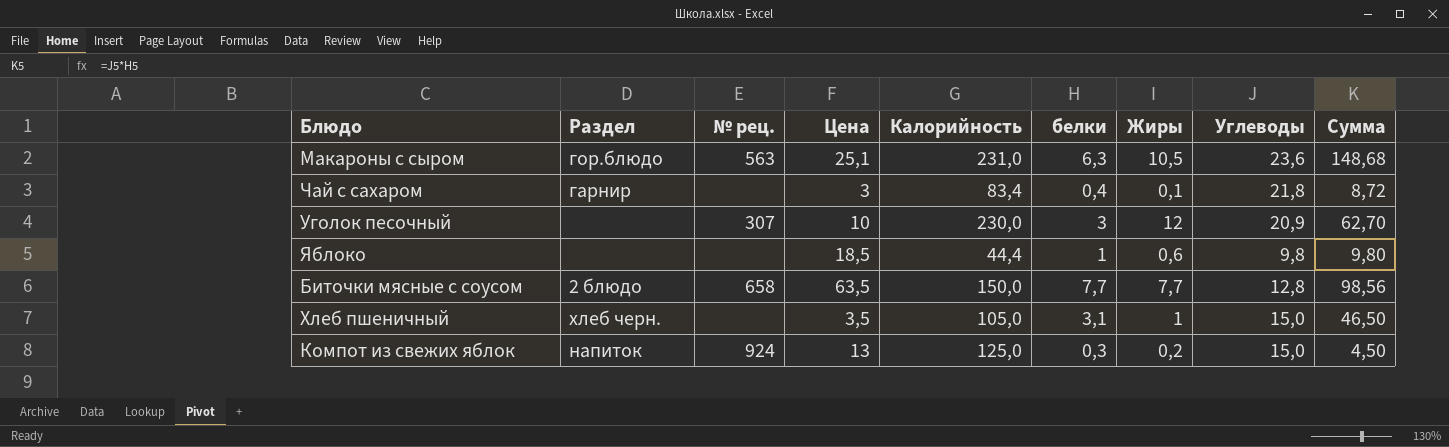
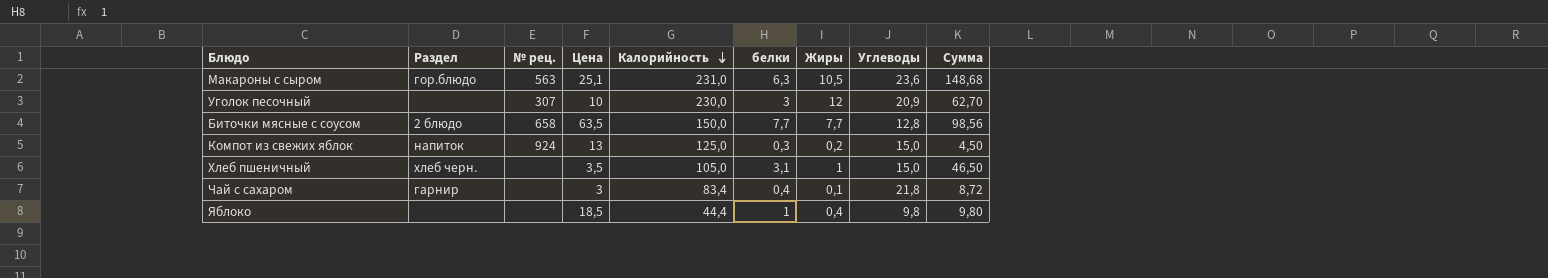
row order: none -> Калорийность descending
Яблоко | Жиры: 0,6 -> 0,4

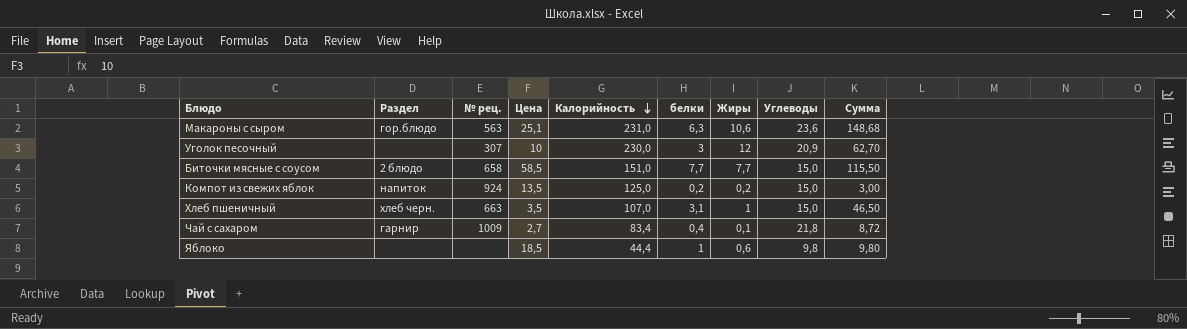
Макароны с сыром | Жиры: 10,5 -> 10,6
Биточки мясные с соусом | Цена: 63,5 -> 58,5
Биточки мясные с соусом | Калорийность: 150,0 -> 151,0
Биточки мясные с соусом | Углеводы: 12,8 -> 15,0
Биточки мясные с соусом | Сумма: 98,56 -> 115,50
Компот из свежих яблок | Цена: 13 -> 13,5
Компот из свежих яблок | белки: 0,3 -> 0,2
Компот из свежих яблок | Сумма: 4,50 -> 3,00
Хлеб пшеничный | № рец.: none -> 663
Хлеб пшеничный | Калорийность: 105,0 -> 107,0
Чай с сахаром | № рец.: none -> 1009
Чай с сахаром | Цена: 3 -> 2,7
Яблоко | Жиры: 0,4 -> 0,6

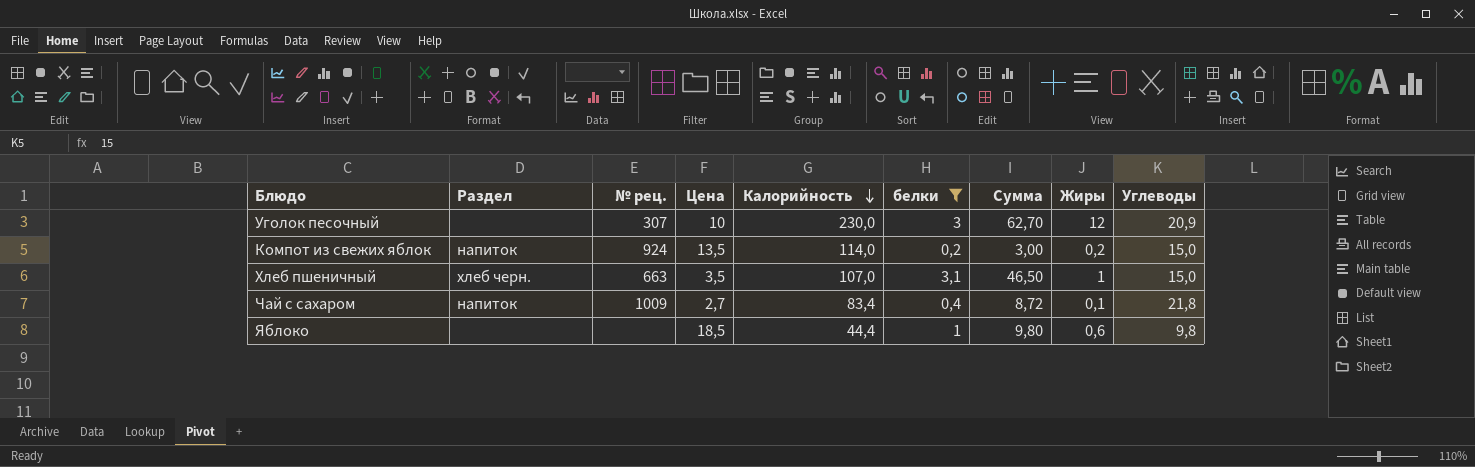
filter: none -> белки <= 3,1
column Сумма | position: 9 -> 7
Компот из свежих яблок | Калорийность: 125,0 -> 114,0
Чай с сахаром | Раздел: гарнир -> напиток

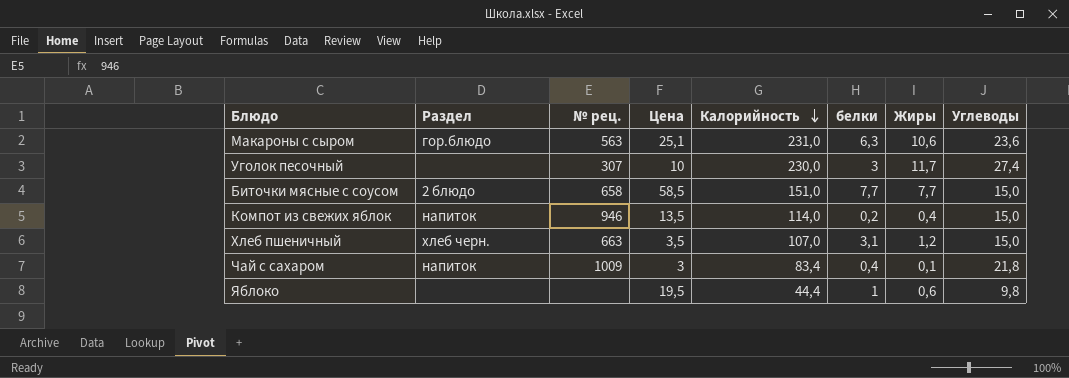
filter: белки <= 3,1 -> none
column Сумма | formula: [белки] * [Углеводы] -> none
Уголок песочный | Жиры: 12 -> 11,7
Уголок песочный | Углеводы: 20,9 -> 27,4
Компот из свежих яблок | № рец.: 924 -> 946
Компот из свежих яблок | Жиры: 0,2 -> 0,4
Хлеб пшеничный | Жиры: 1 -> 1,2
Чай с сахаром | Цена: 2,7 -> 3
Яблоко | Цена: 18,5 -> 19,5

